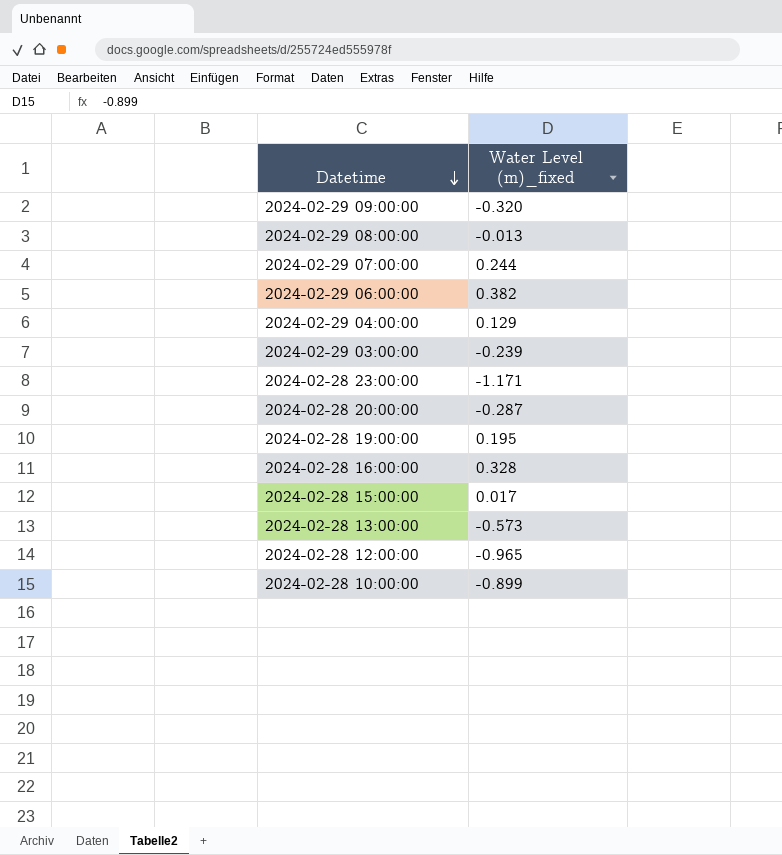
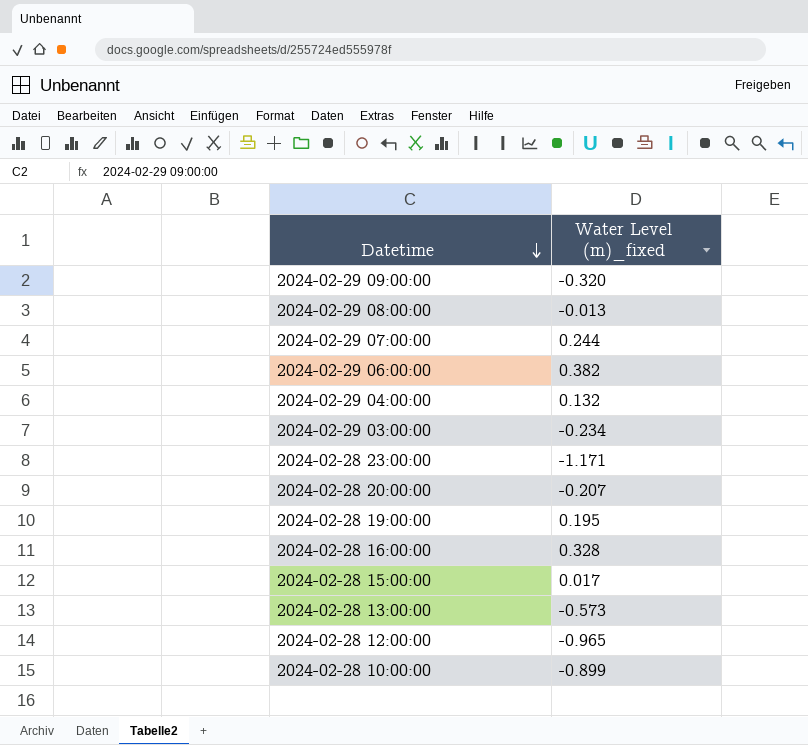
2024-02-29 04:00:00 | Water Level (m)_fixed: 0.129 -> 0.132
2024-02-29 03:00:00 | Water Level (m)_fixed: -0.239 -> -0.234
2024-02-28 20:00:00 | Water Level (m)_fixed: -0.287 -> -0.207

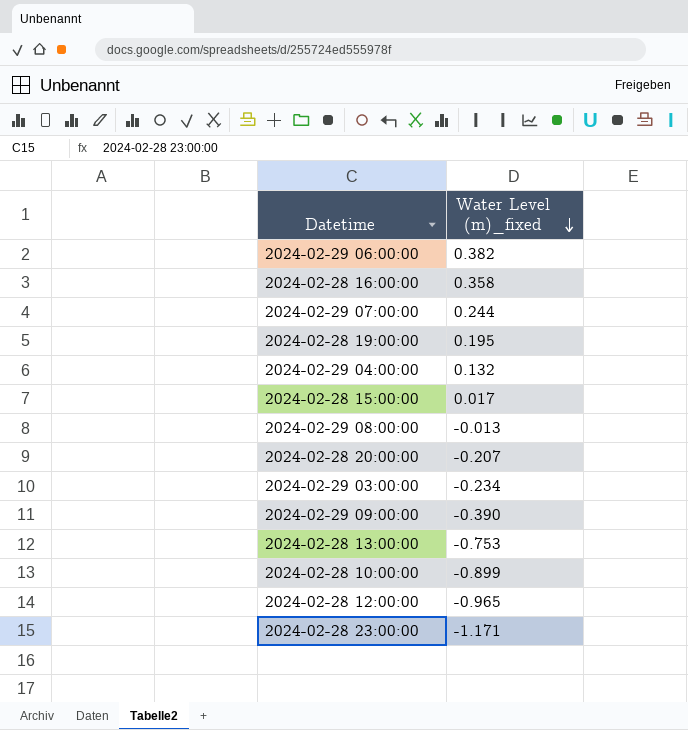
row order: Datetime descending -> Water Level (m)_fixed descending
2024-02-28 16:00:00 | Water Level (m)_fixed: 0.328 -> 0.358
2024-02-29 09:00:00 | Water Level (m)_fixed: -0.320 -> -0.390
2024-02-28 13:00:00 | Water Level (m)_fixed: -0.573 -> -0.753

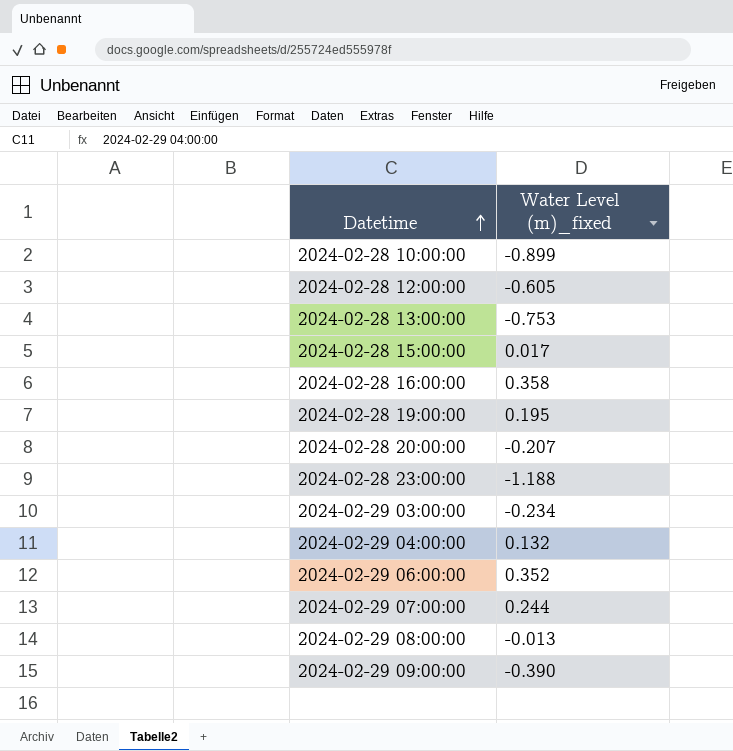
row order: Water Level (m)_fixed descending -> Datetime ascending
2024-02-28 12:00:00 | Water Level (m)_fixed: -0.965 -> -0.605
2024-02-28 23:00:00 | Water Level (m)_fixed: -1.171 -> -1.188
2024-02-29 06:00:00 | Water Level (m)_fixed: 0.382 -> 0.352

